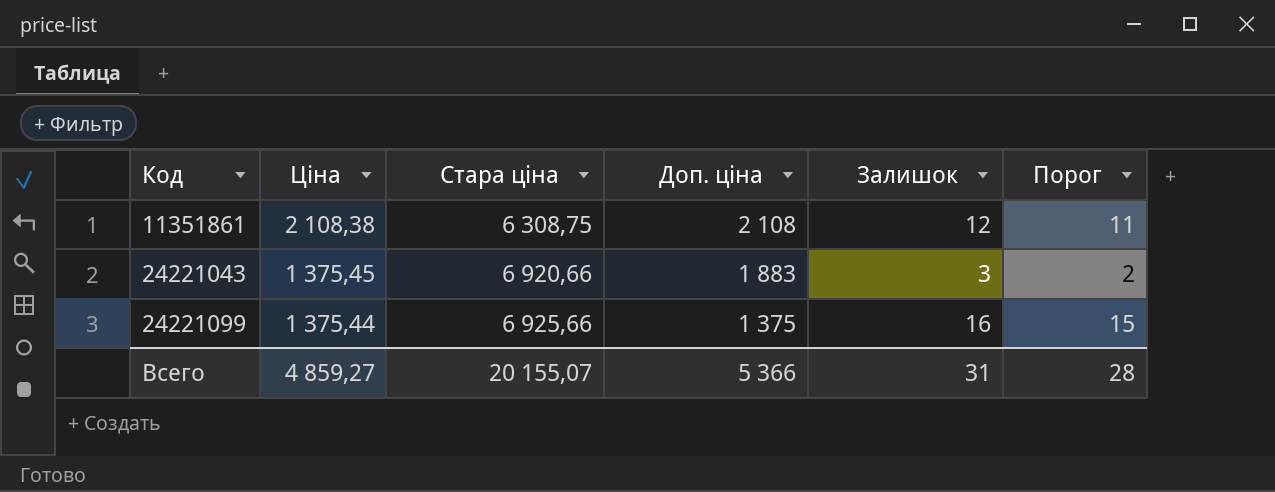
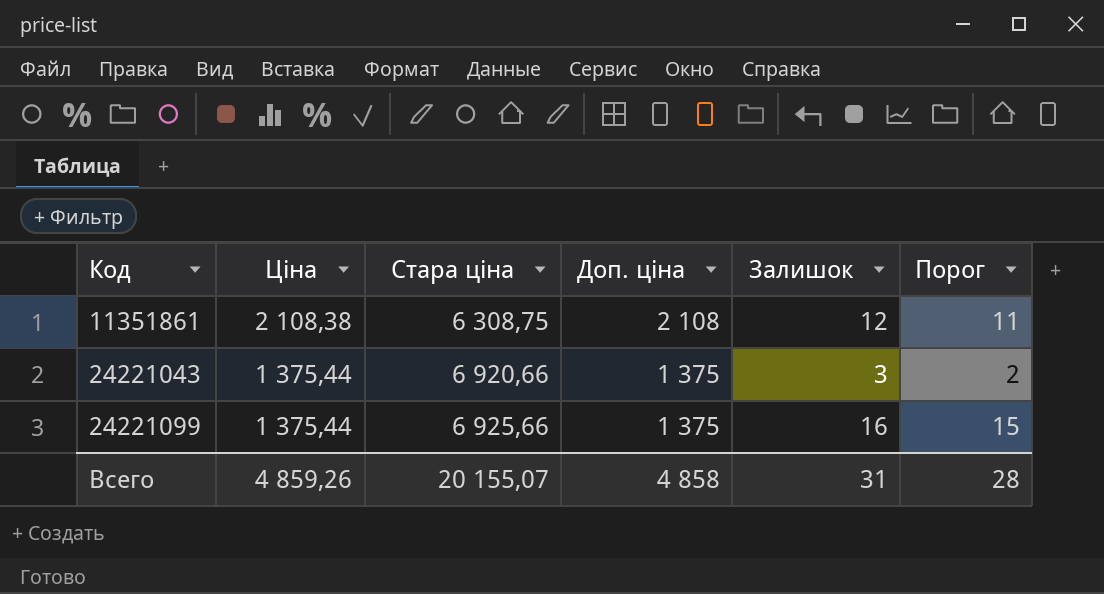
24221043 | Ціна: 1 375,45 -> 1 375,44
24221043 | Доп. ціна: 1 883 -> 1 375
Всего | Ціна: 4 859,27 -> 4 859,26
Всего | Доп. ціна: 5 366 -> 4 858

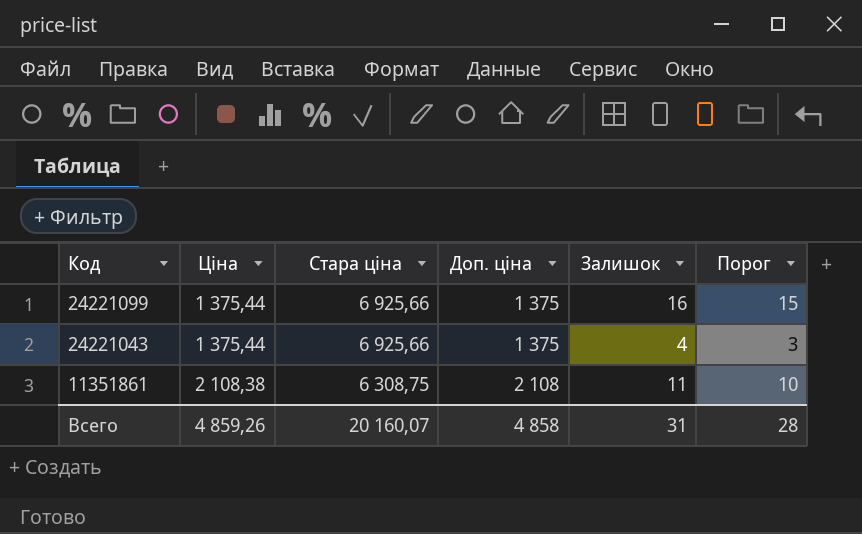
row order: Код ascending -> Код descending
24221043 | Стара ціна: 6 920,66 -> 6 925,66
24221043 | Залишок: 3 -> 4
24221043 | Порог: 2 -> 3
11351861 | Залишок: 12 -> 11
11351861 | Порог: 11 -> 10
Всего | Стара ціна: 20 155,07 -> 20 160,07

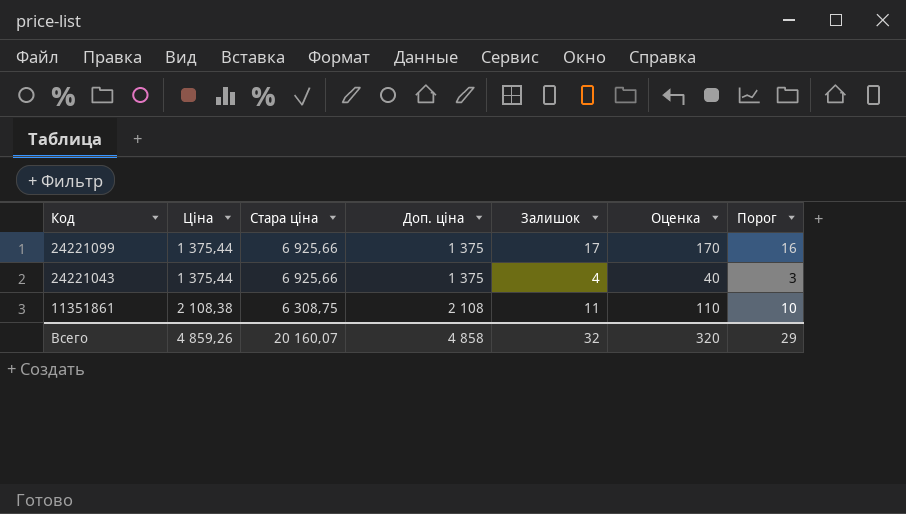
column Оценка | formula: none -> [Залишок] * 10
24221099 | Залишок: 16 -> 17
24221099 | Порог: 15 -> 16
Всего | Залишок: 31 -> 32
Всего | Порог: 28 -> 29

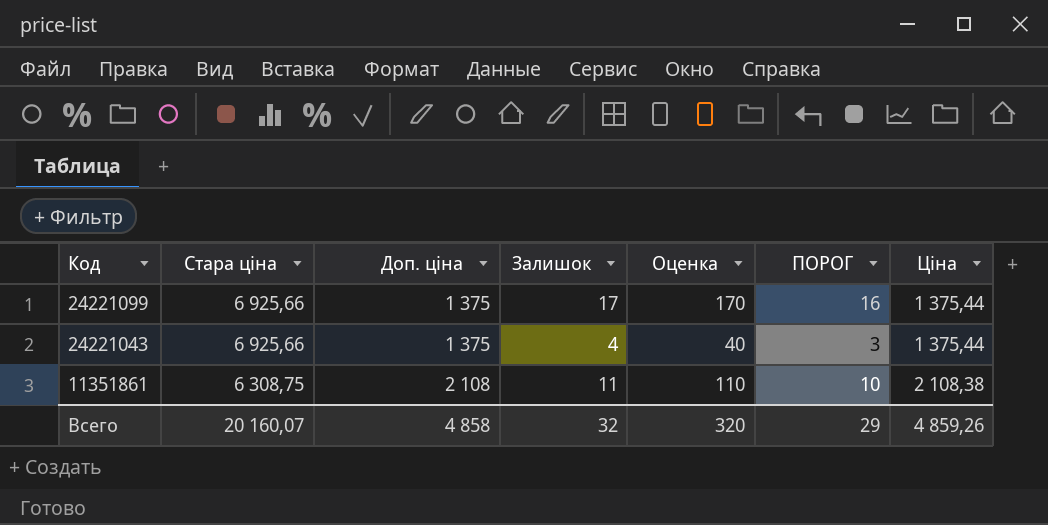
column name: Порог -> ПОРОГ
column Ціна | position: 2 -> 7

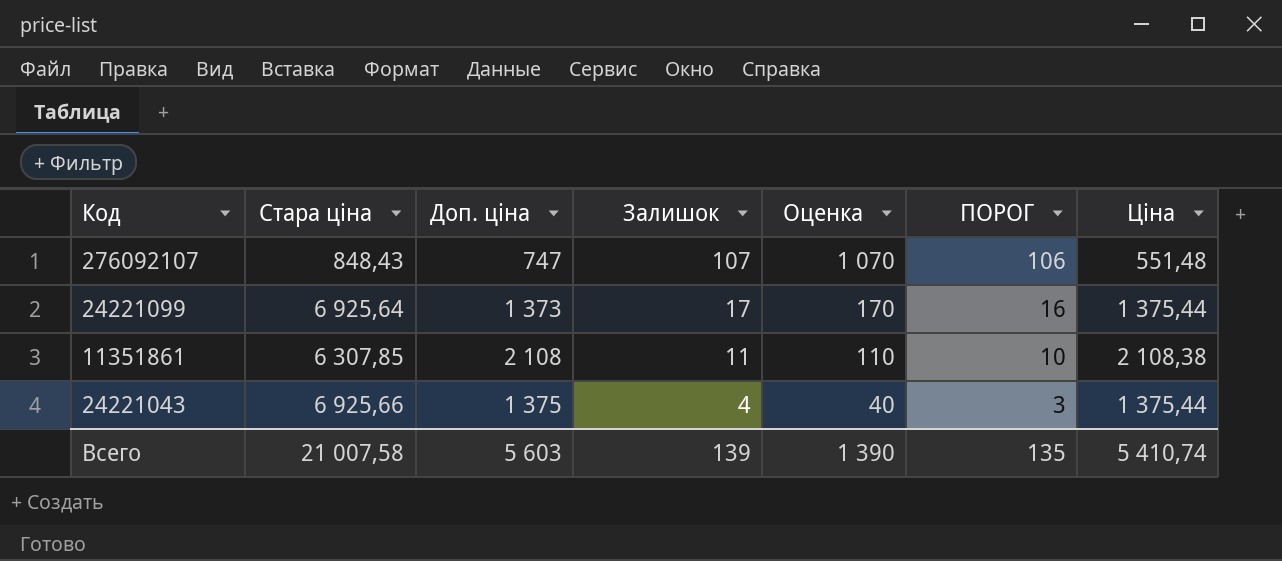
row order: Код descending -> Залишок descending
row 276092107: none -> 848,43 | 747 | 107 | 1 070 | 106 | 551,48
24221099 | Стара ціна: 6 925,66 -> 6 925,64
24221099 | Доп. ціна: 1 375 -> 1 373
11351861 | Стара ціна: 6 308,75 -> 6 307,85
Всего | Стара ціна: 20 160,07 -> 21 007,58
Всего | Доп. ціна: 4 858 -> 5 603
Всего | Залишок: 32 -> 139
Всего | Оценка: 320 -> 1 390
Всего | ПОРОГ: 29 -> 135
Всего | Ціна: 4 859,26 -> 5 410,74

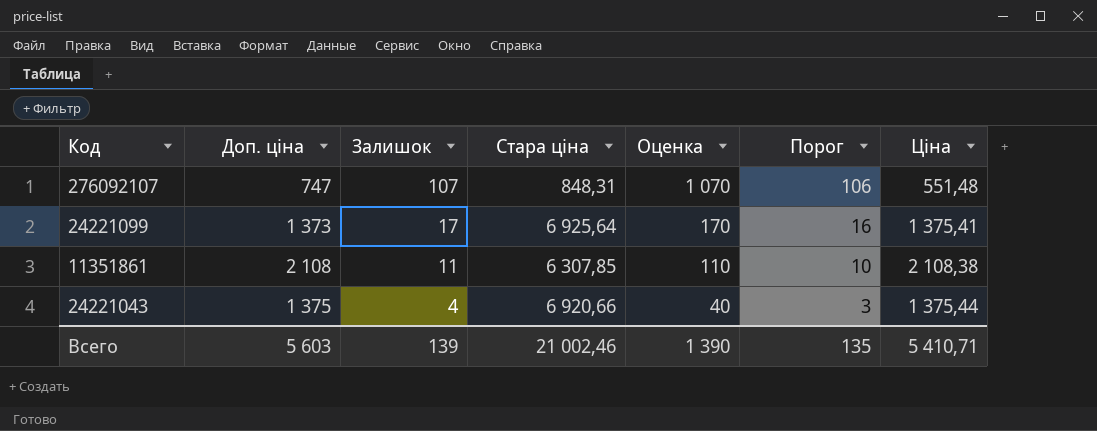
column Стара ціна | position: 2 -> 4
column name: ПОРОГ -> Порог
276092107 | Стара ціна: 848,43 -> 848,31
24221099 | Ціна: 1 375,44 -> 1 375,41
24221043 | Стара ціна: 6 925,66 -> 6 920,66
Всего | Стара ціна: 21 007,58 -> 21 002,46
Всего | Ціна: 5 410,74 -> 5 410,71

